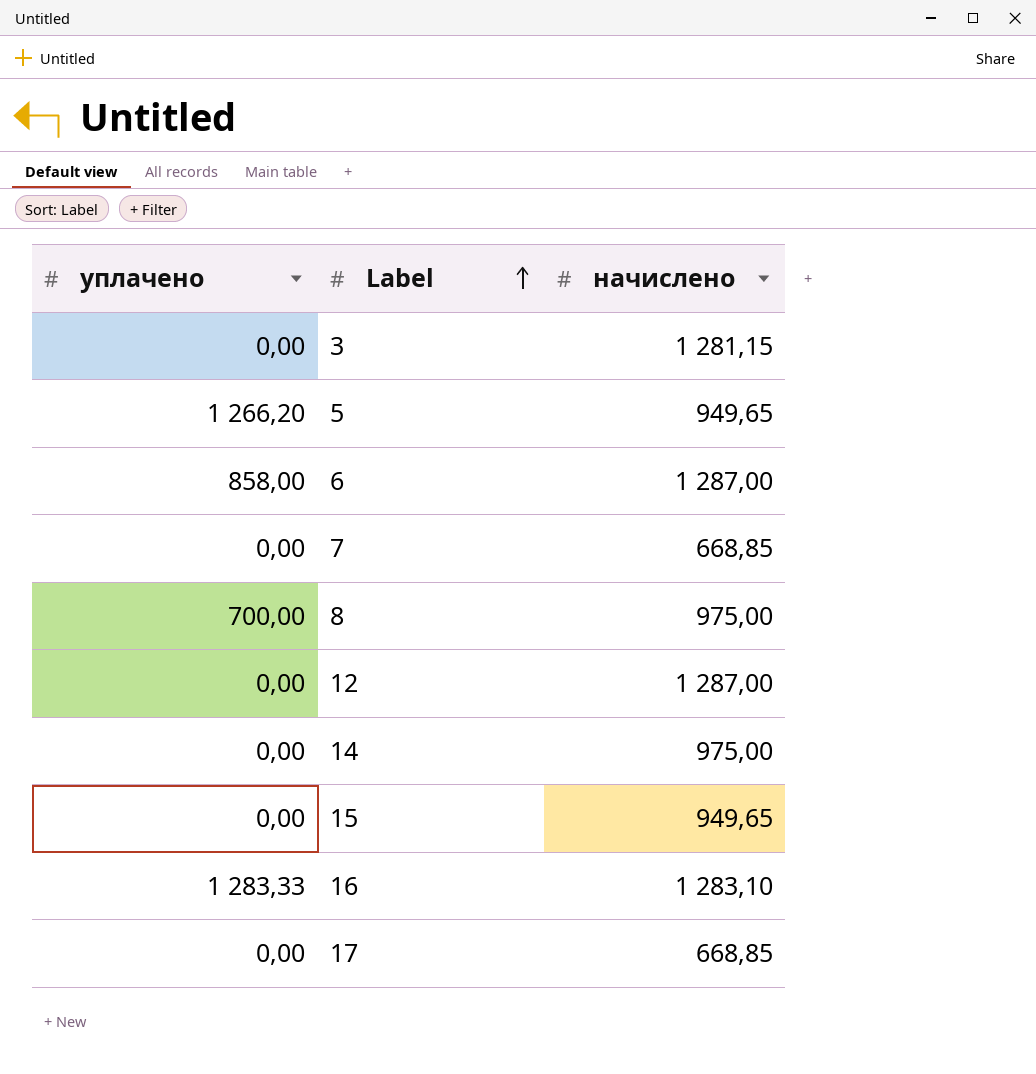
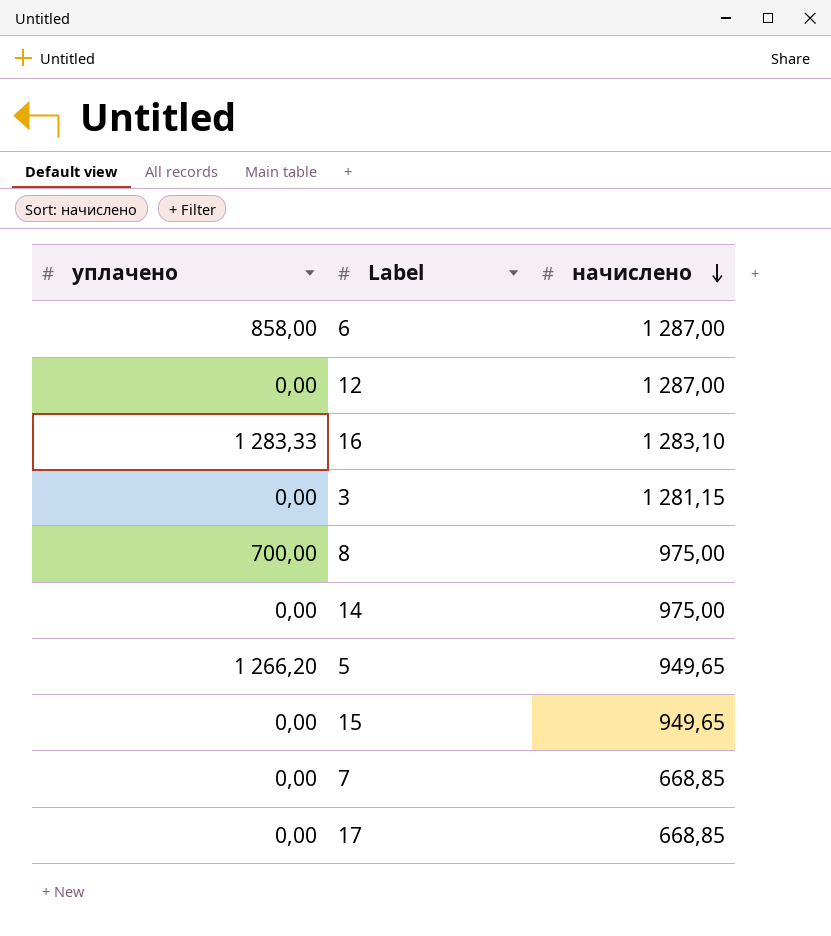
row order: Label ascending -> начислено descending

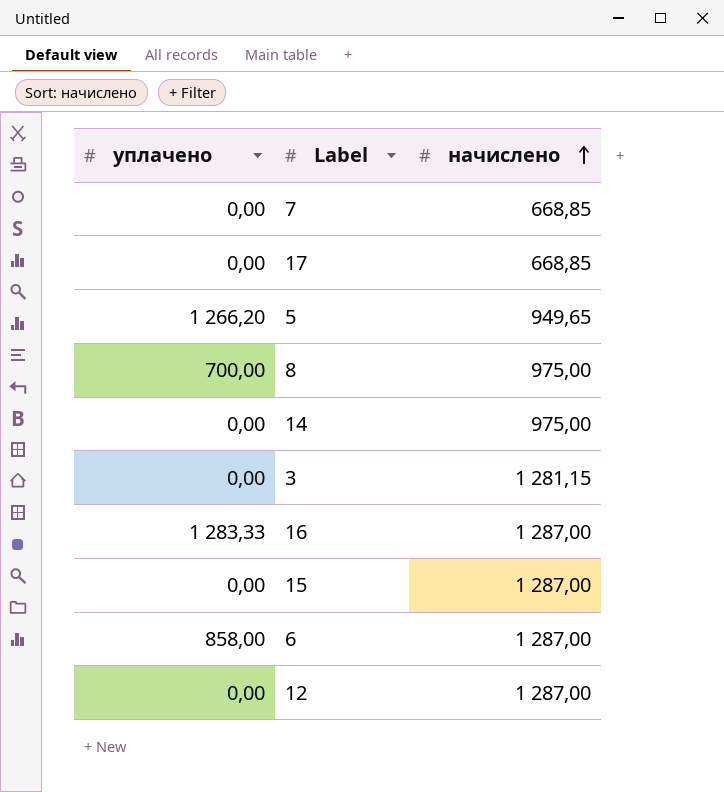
row order: начислено descending -> начислено ascending
16 | начислено: 1 283,10 -> 1 287,00
15 | начислено: 949,65 -> 1 287,00

